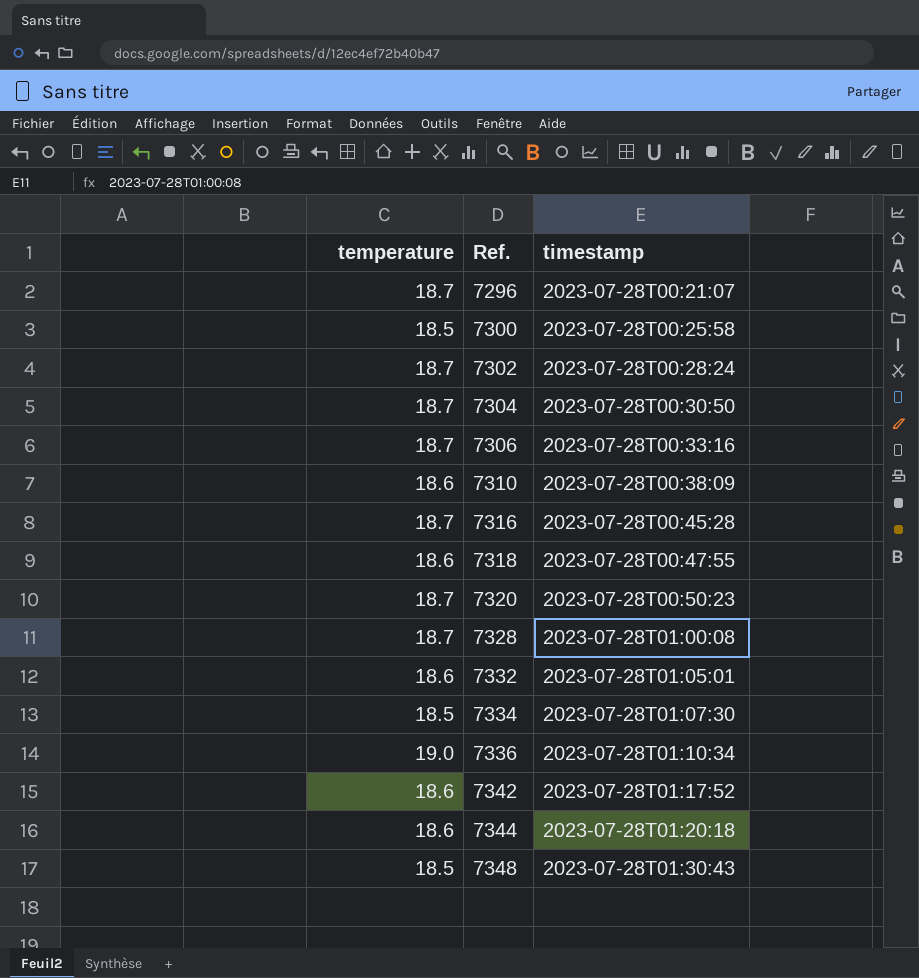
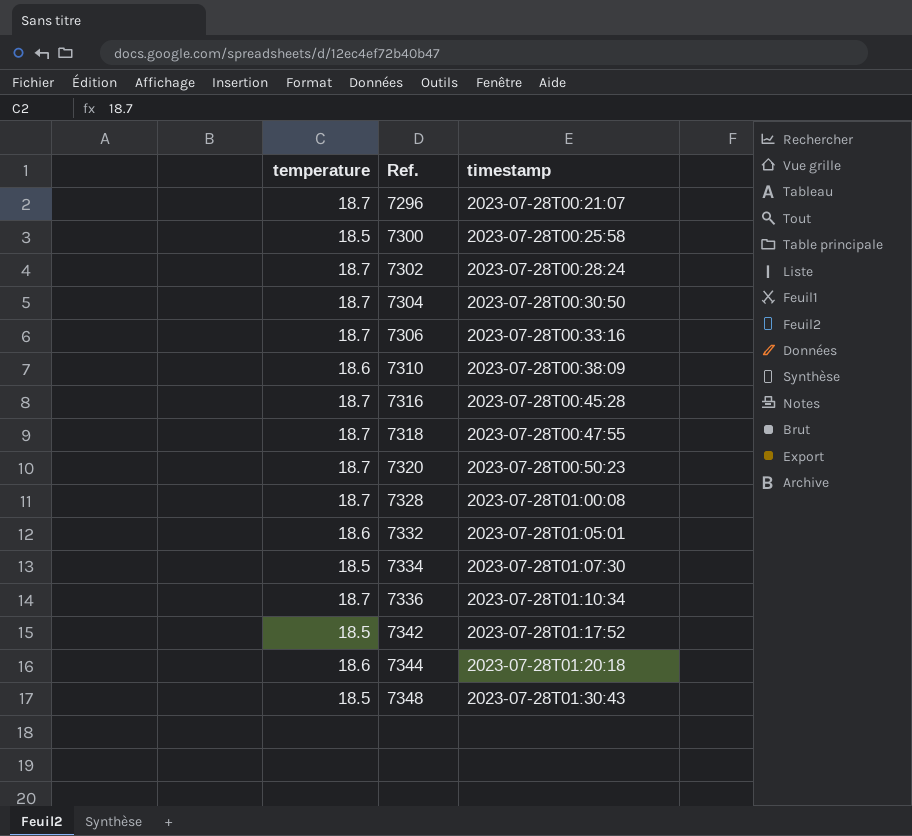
7318 | temperature: 18.6 -> 18.7
7336 | temperature: 19.0 -> 18.7
7342 | temperature: 18.6 -> 18.5

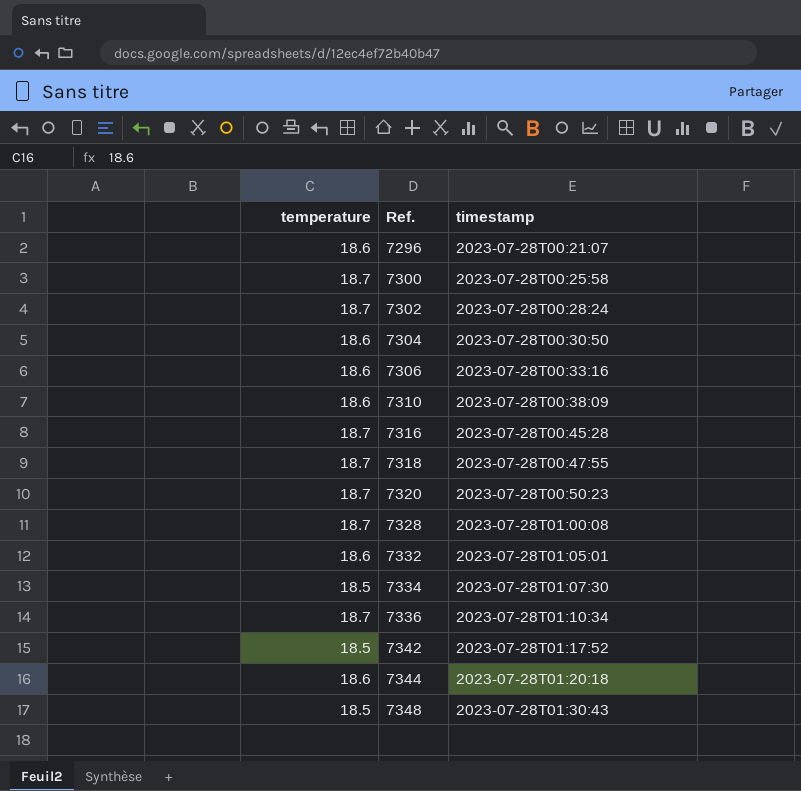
7296 | temperature: 18.7 -> 18.6
7300 | temperature: 18.5 -> 18.7
7304 | temperature: 18.7 -> 18.6
7306 | temperature: 18.7 -> 18.6

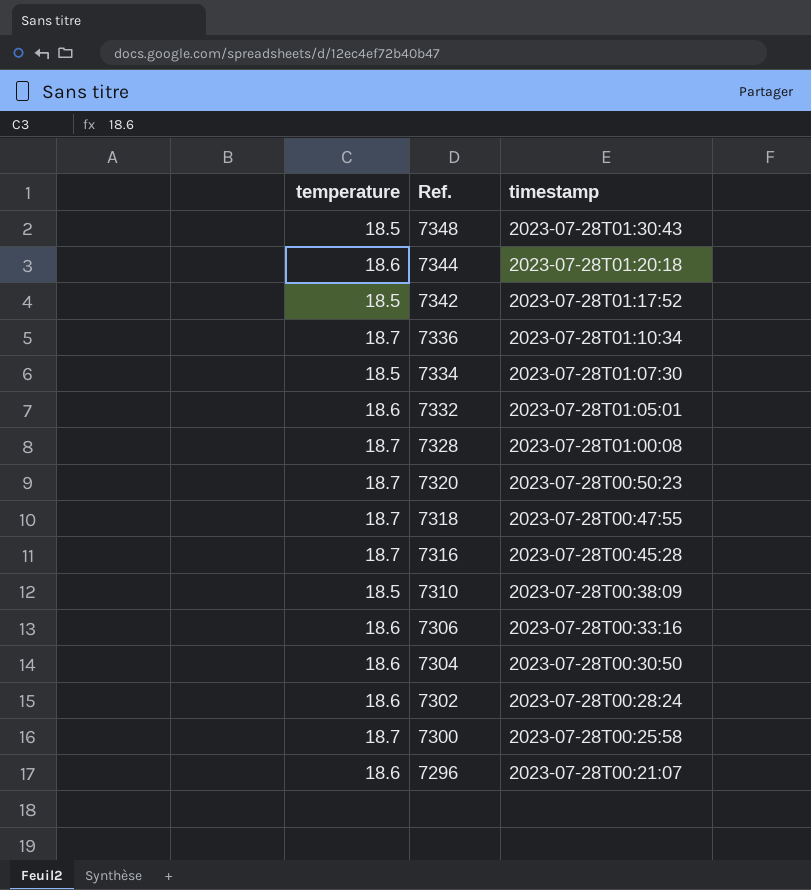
row order: Ref. ascending -> Ref. descending
7310 | temperature: 18.6 -> 18.5
7302 | temperature: 18.7 -> 18.6

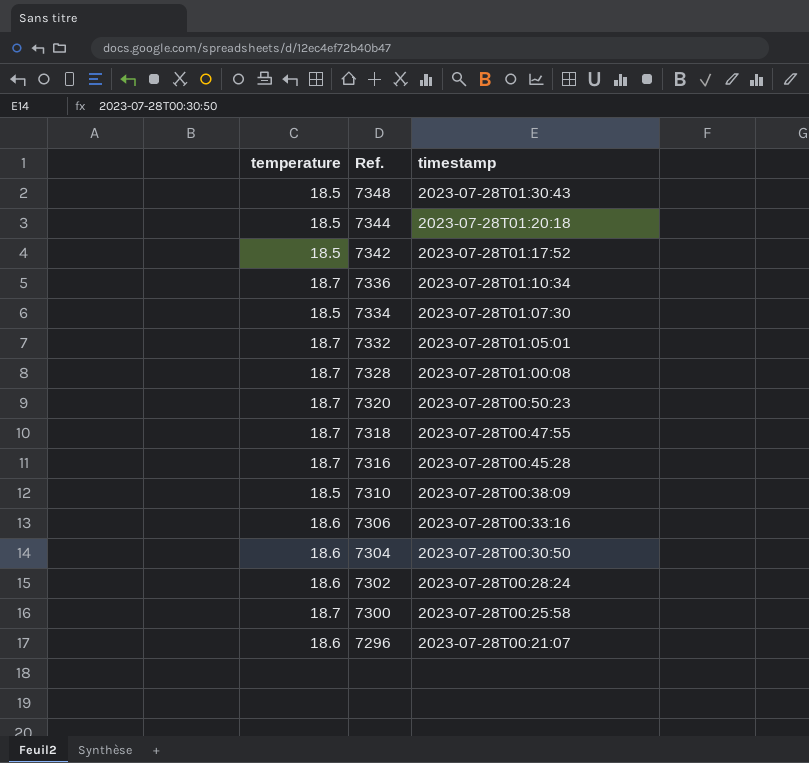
7344 | temperature: 18.6 -> 18.5
7332 | temperature: 18.6 -> 18.7

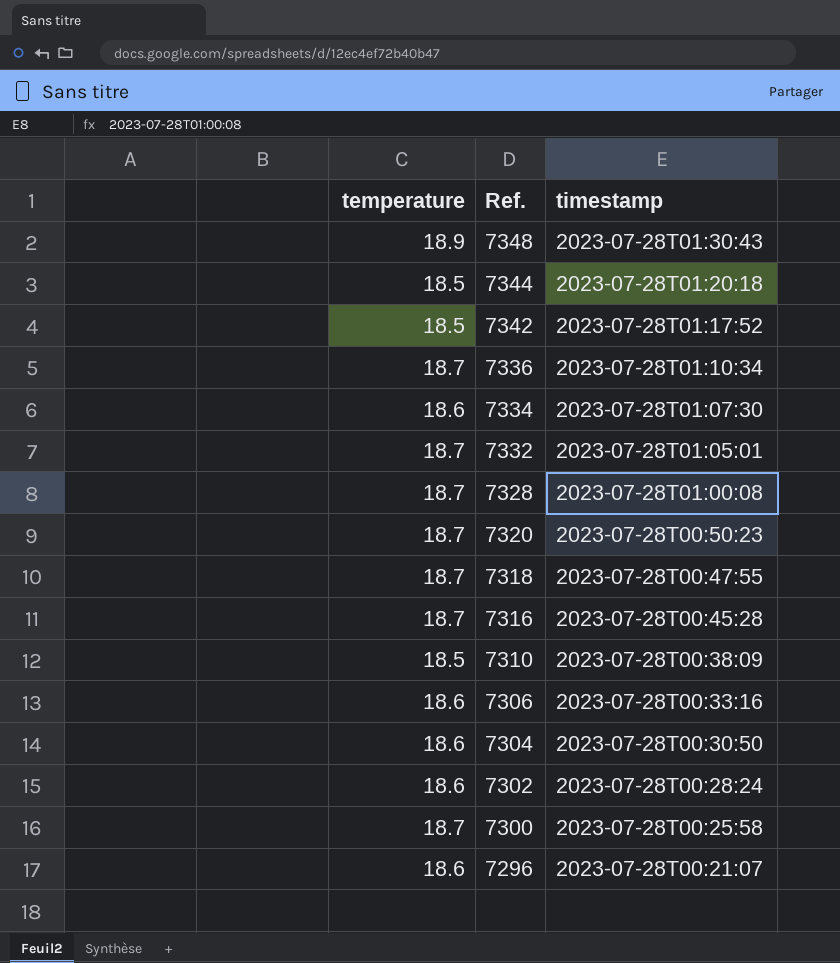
7348 | temperature: 18.5 -> 18.9
7334 | temperature: 18.5 -> 18.6

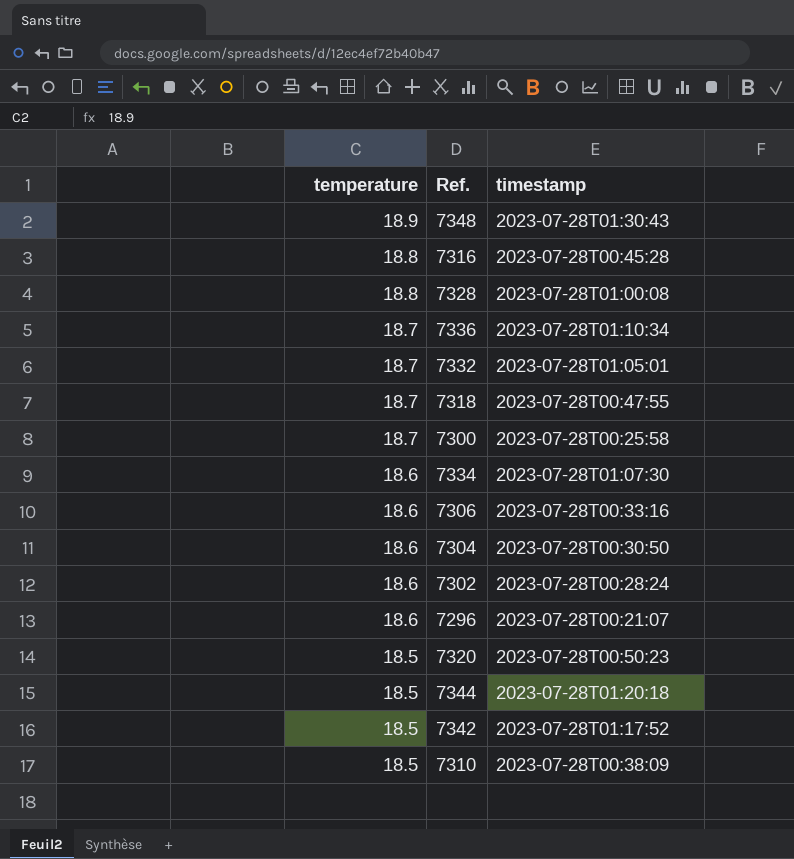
row order: Ref. descending -> temperature descending
7316 | temperature: 18.7 -> 18.8
7328 | temperature: 18.7 -> 18.8
7320 | temperature: 18.7 -> 18.5

